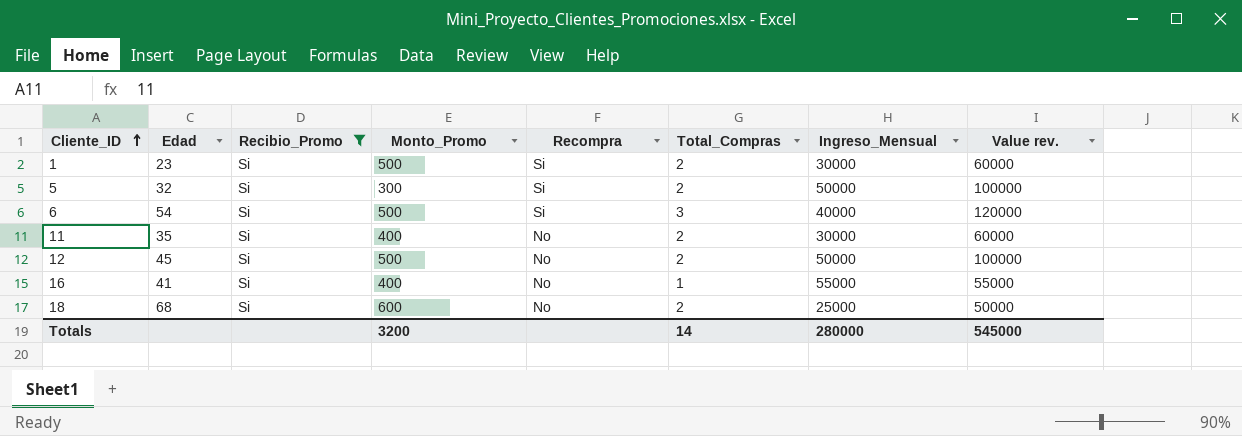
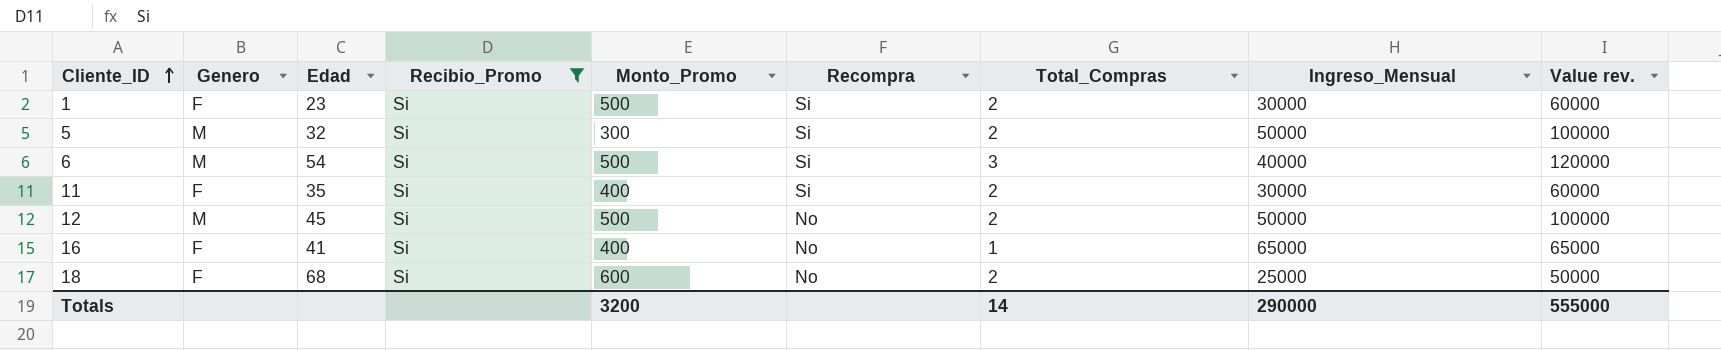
column Genero | position: none -> 2
11 | Recompra: No -> Si
16 | Ingreso_Mensual: 55000 -> 65000
16 | Value rev.: 55000 -> 65000
Totals | Ingreso_Mensual: 280000 -> 290000
Totals | Value rev.: 545000 -> 555000

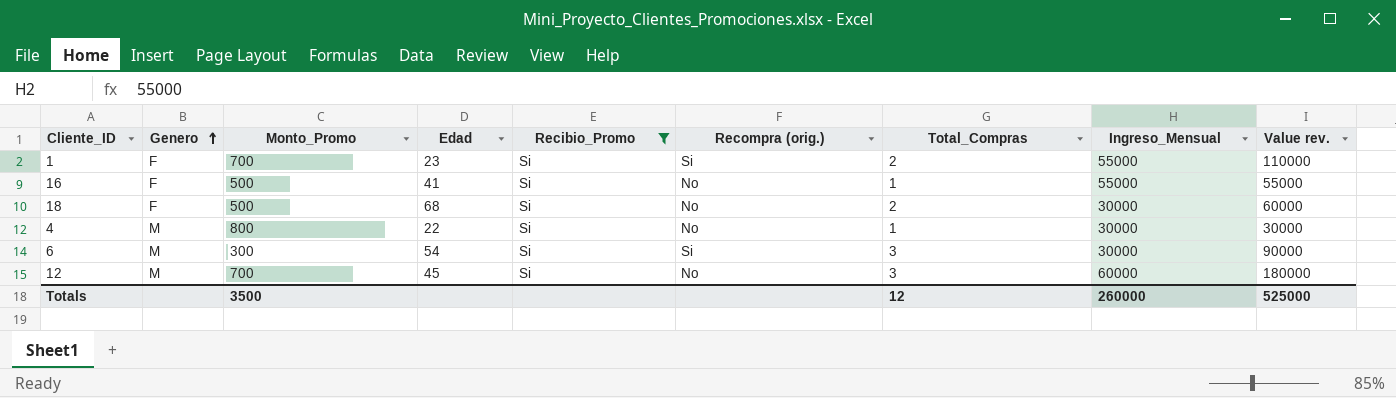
row order: Cliente_ID ascending -> Genero ascending
column Monto_Promo | position: 5 -> 3
column name: Recompra -> Recompra (orig.)
row 5: M | 32 | Si | 300 | Si | 2 | 50000 | 100000 -> none
row 11: F | 35 | Si | 400 | Si | 2 | 30000 | 60000 -> none
1 | Monto_Promo: 500 -> 700
1 | Ingreso_Mensual: 30000 -> 55000
1 | Value rev.: 60000 -> 110000
16 | Monto_Promo: 400 -> 500
16 | Ingreso_Mensual: 65000 -> 55000
16 | Value rev.: 65000 -> 55000
18 | Monto_Promo: 600 -> 500
18 | Ingreso_Mensual: 25000 -> 30000
18 | Value rev.: 50000 -> 60000
row 4: none -> M | 800 | 22 | Si | No | 1 | 30000 | 30000
6 | Monto_Promo: 500 -> 300
6 | Ingreso_Mensual: 40000 -> 30000
6 | Value rev.: 120000 -> 90000
12 | Monto_Promo: 500 -> 700
12 | Total_Compras: 2 -> 3
12 | Ingreso_Mensual: 50000 -> 60000
12 | Value rev.: 100000 -> 180000
Totals | Monto_Promo: 3200 -> 3500
Totals | Total_Compras: 14 -> 12
Totals | Ingreso_Mensual: 290000 -> 260000
Totals | Value rev.: 555000 -> 525000

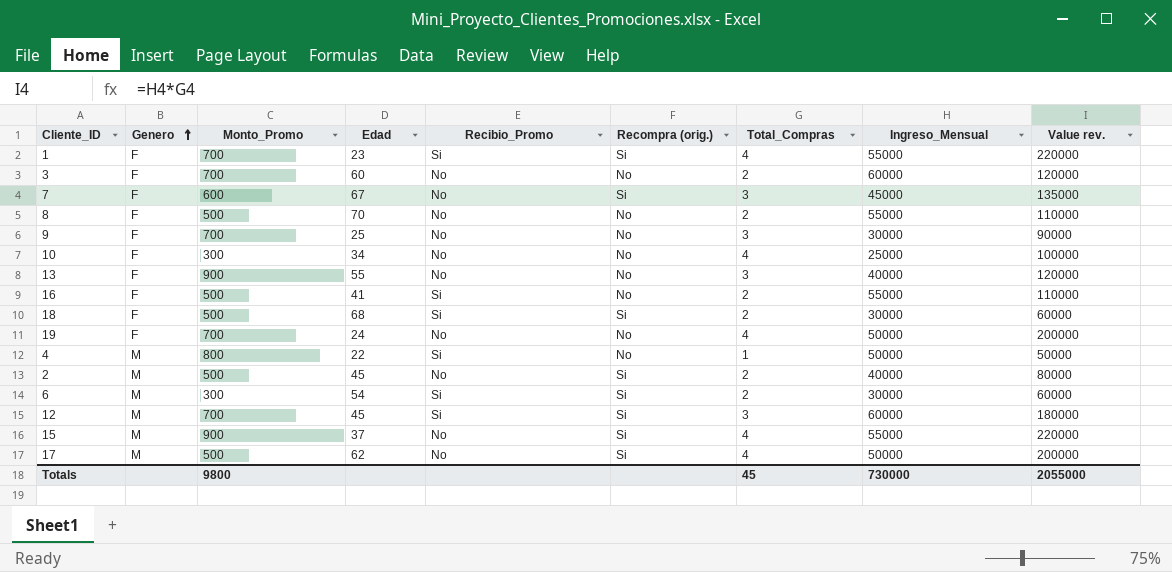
filter: Recibio_Promo = Si -> none
1 | Total_Compras: 2 -> 4
1 | Value rev.: 110000 -> 220000
16 | Total_Compras: 1 -> 2
16 | Value rev.: 55000 -> 110000
18 | Recompra (orig.): No -> Si
4 | Ingreso_Mensual: 30000 -> 50000
4 | Value rev.: 30000 -> 50000
6 | Total_Compras: 3 -> 2
6 | Value rev.: 90000 -> 60000
12 | Recompra (orig.): No -> Si
Totals | Monto_Promo: 3500 -> 9800
Totals | Total_Compras: 12 -> 45
Totals | Ingreso_Mensual: 260000 -> 730000
Totals | Value rev.: 525000 -> 2055000

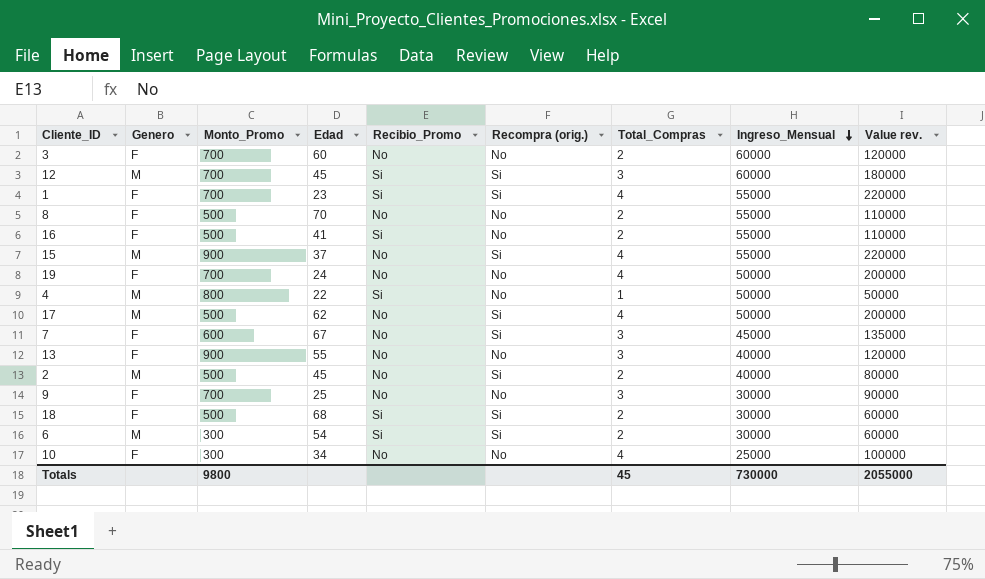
row order: Genero ascending -> Ingreso_Mensual descending

